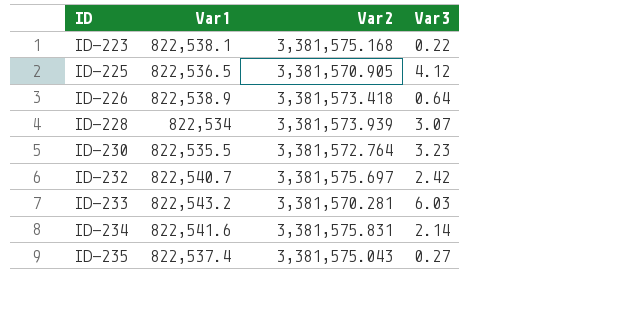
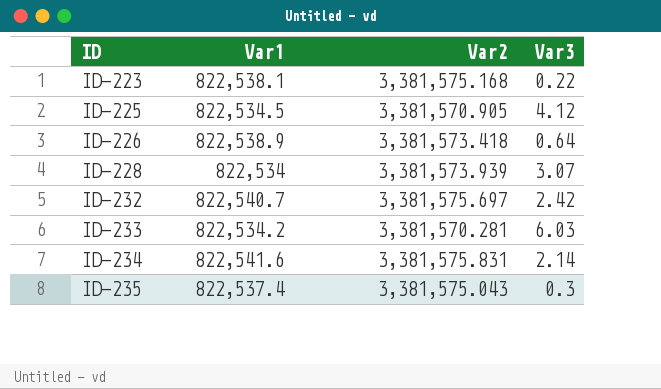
row ID-230: 822,535.5 | 3,381,572.764 | 3.23 -> none
ID-225 | Var1: 822,536.5 -> 822,534.5
ID-233 | Var1: 822,543.2 -> 822,534.2
ID-235 | Var3: 0.27 -> 0.3

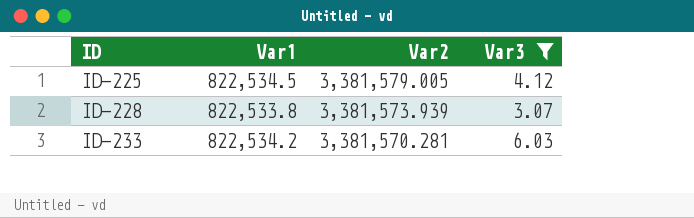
filter: none -> Var3 >= 3.07
ID-225 | Var2: 3,381,570.905 -> 3,381,579.005
ID-228 | Var1: 822,534 -> 822,533.8

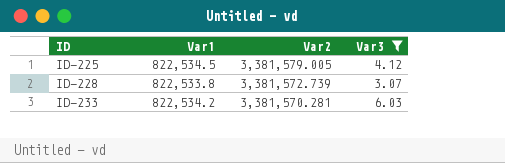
ID-228 | Var2: 3,381,573.939 -> 3,381,572.739

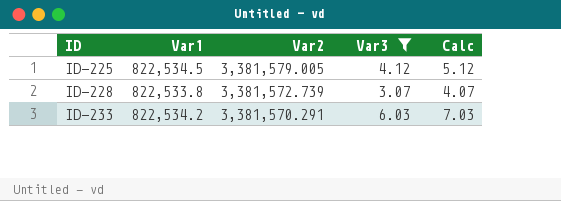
column Calc | formula: none -> [Var3] + 1
ID-233 | Var2: 3,381,570.281 -> 3,381,570.291

